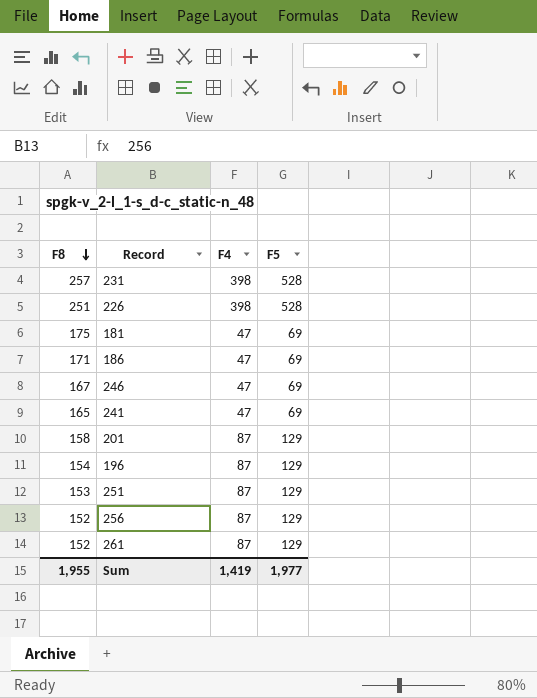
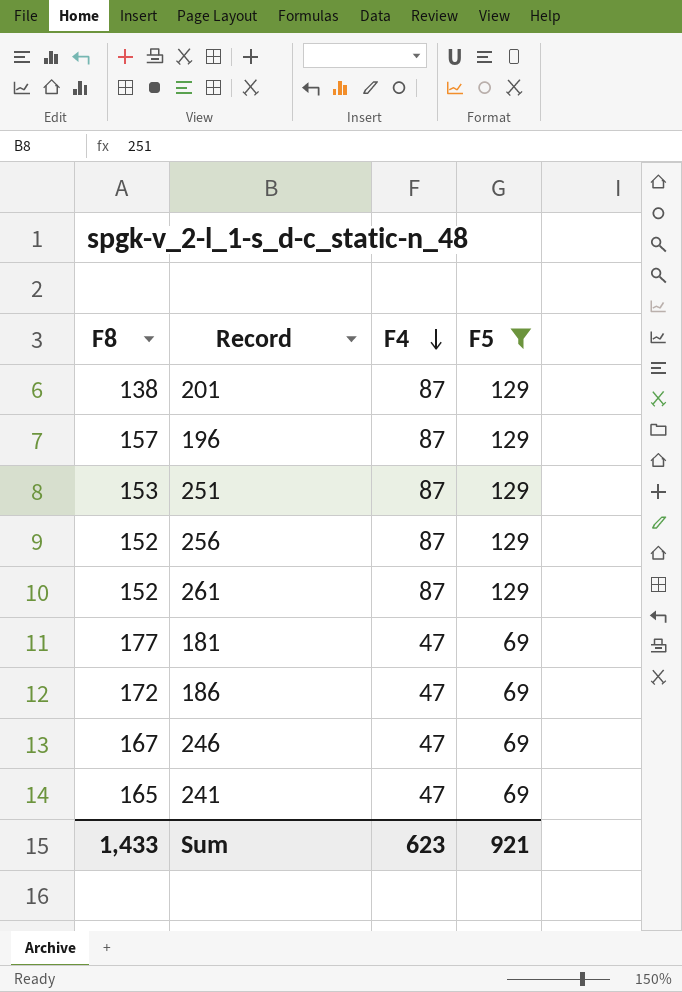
filter: none -> F5 != 528
row order: F8 descending -> F4 descending
201 | F8: 158 -> 138
196 | F8: 154 -> 157
181 | F8: 175 -> 177
186 | F8: 171 -> 172
Sum | F8: 1,955 -> 1,433
Sum | F4: 1,419 -> 623
Sum | F5: 1,977 -> 921

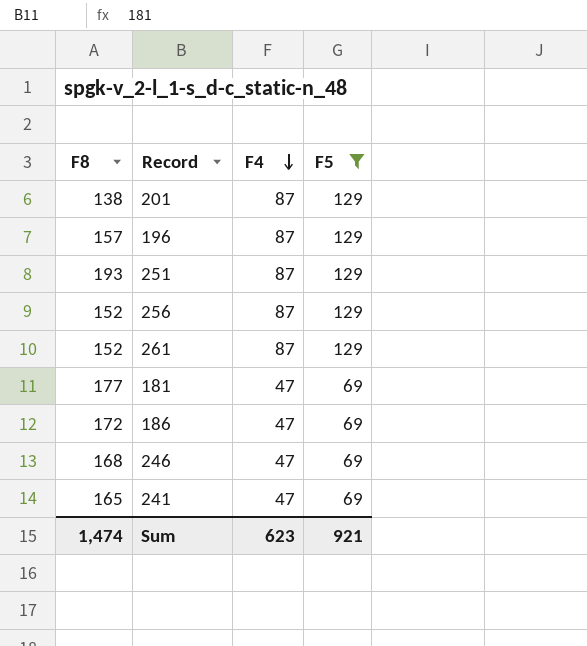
251 | F8: 153 -> 193
246 | F8: 167 -> 168
Sum | F8: 1,433 -> 1,474

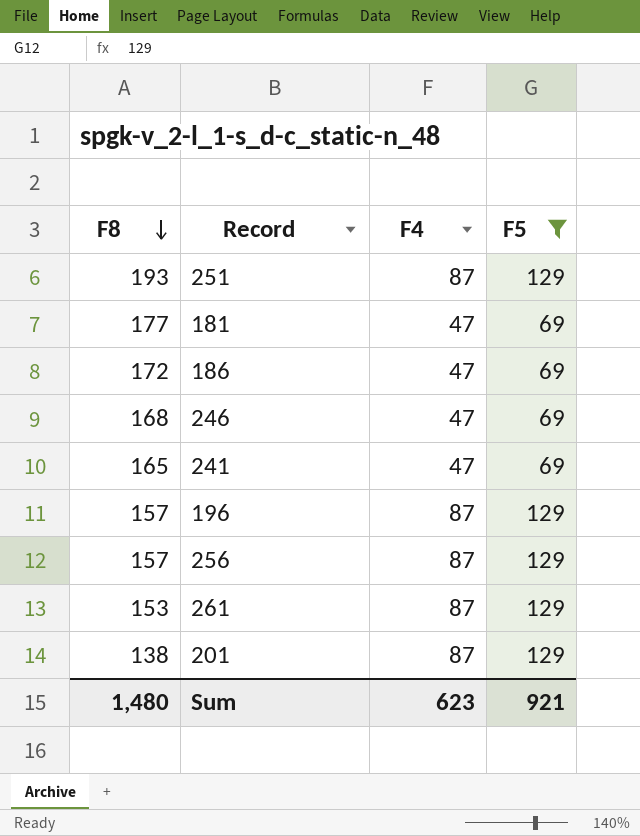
row order: F4 descending -> F8 descending
256 | F8: 152 -> 157
261 | F8: 152 -> 153
Sum | F8: 1,474 -> 1,480

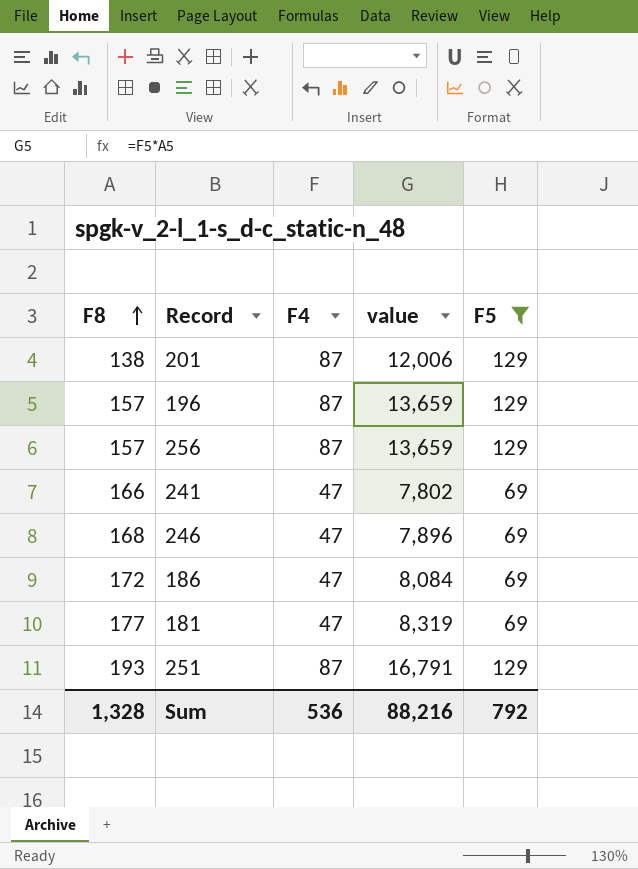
row order: F8 descending -> F8 ascending
column value | formula: none -> [F8] * [F4]
row 261: 153 | 87 | 129 -> none
241 | F8: 165 -> 166
Sum | F8: 1,480 -> 1,328
Sum | F4: 623 -> 536
Sum | F5: 921 -> 792

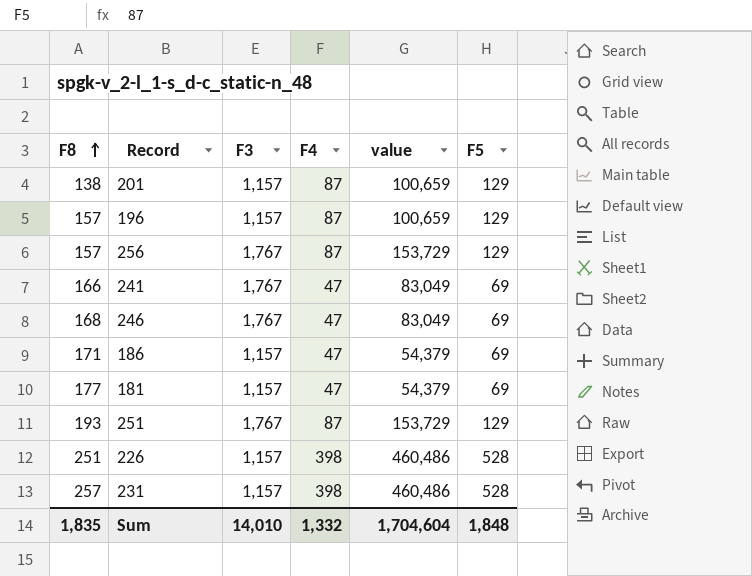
filter: F5 != 528 -> none
column F3 | position: none -> 3
column value | formula: [F8] * [F4] -> [F3] * [F4]
186 | F8: 172 -> 171
Sum | F8: 1,328 -> 1,835
Sum | F4: 536 -> 1,332
Sum | value: 88,216 -> 1,704,604
Sum | F5: 792 -> 1,848

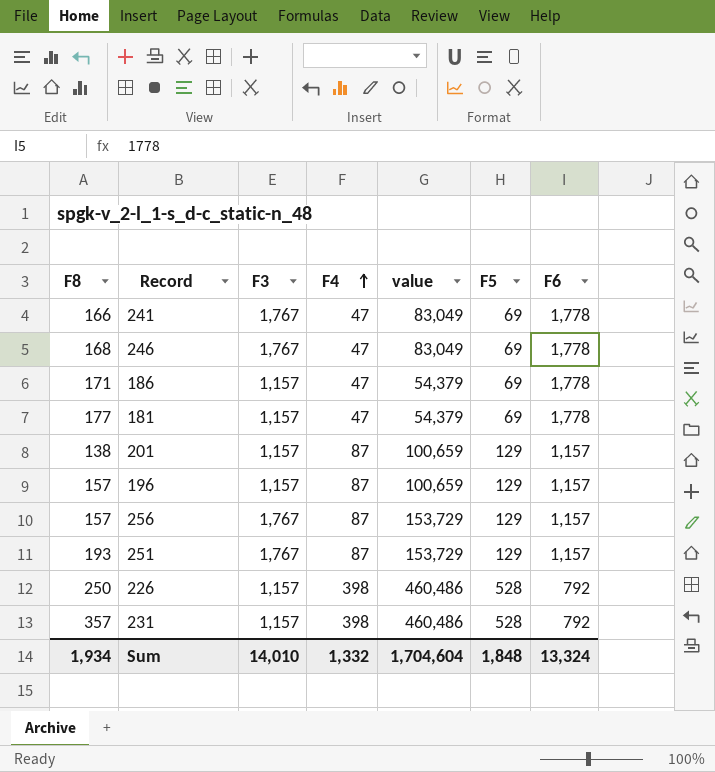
row order: F8 ascending -> F4 ascending
column F6 | position: none -> 7
226 | F8: 251 -> 250
231 | F8: 257 -> 357
Sum | F8: 1,835 -> 1,934

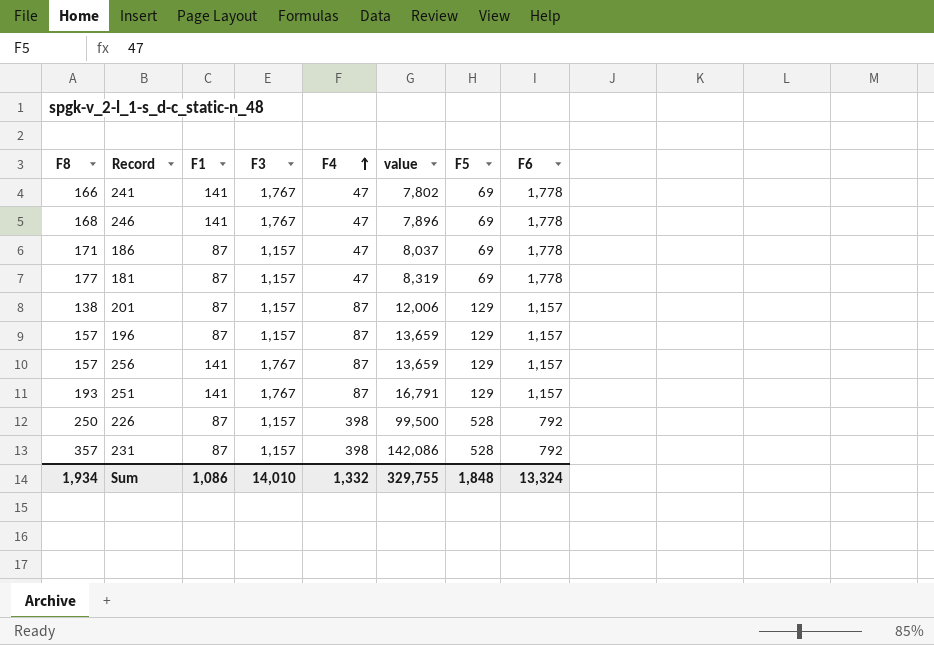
column F1 | position: none -> 3
column value | formula: [F3] * [F4] -> [F8] * [F4]
Sum | value: 1,704,604 -> 329,755

